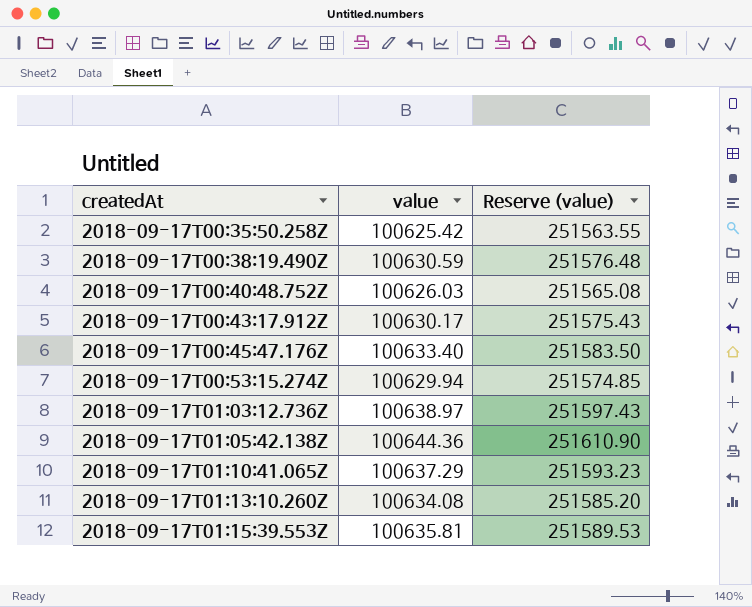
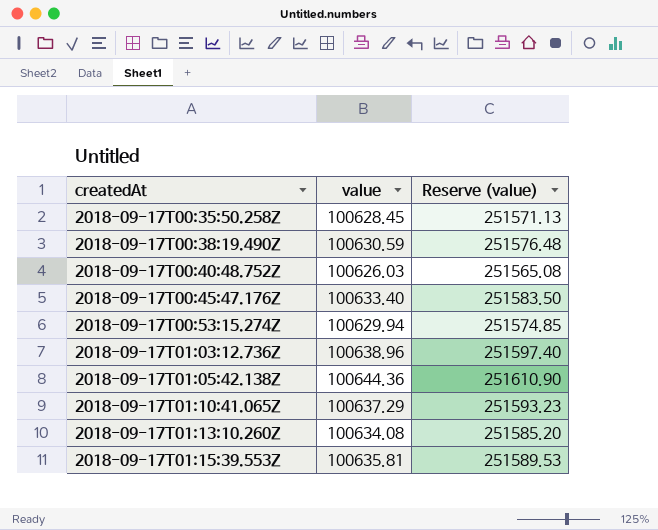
row 2018-09-17T00:43:17.912Z: 100630.17 | 251575.43 -> none
2018-09-17T00:35:50.258Z | value: 100625.42 -> 100628.45
2018-09-17T00:35:50.258Z | Reserve (value): 251563.55 -> 251571.13
2018-09-17T01:03:12.736Z | value: 100638.97 -> 100638.96
2018-09-17T01:03:12.736Z | Reserve (value): 251597.43 -> 251597.40

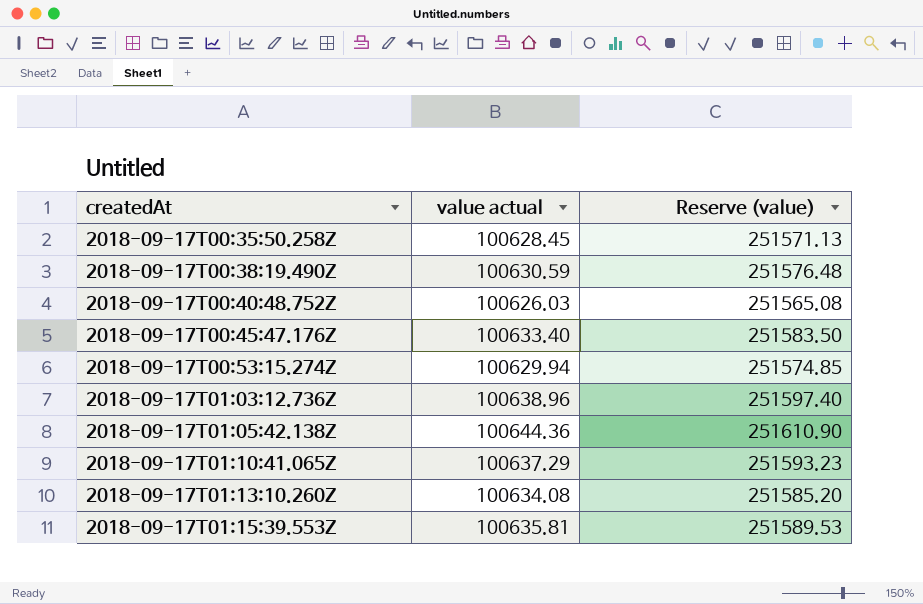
column name: value -> value actual

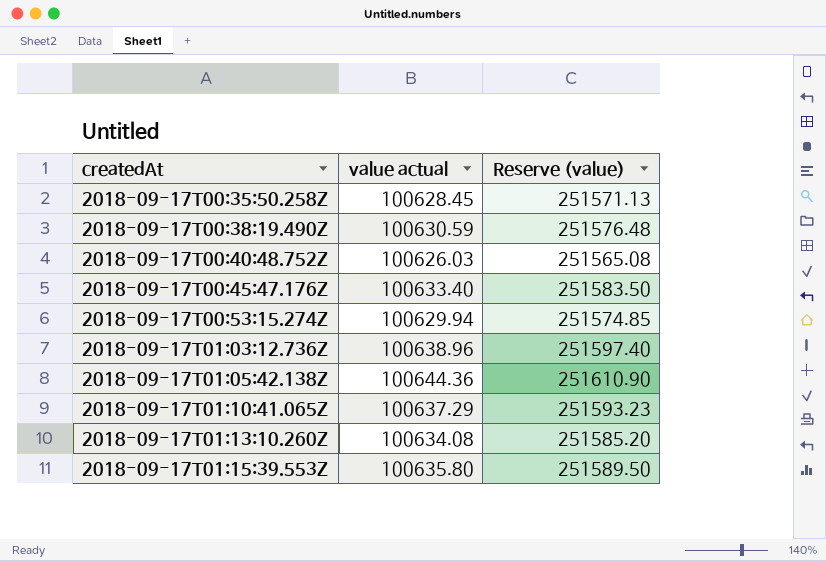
2018-09-17T01:15:39.553Z | value actual: 100635.81 -> 100635.80
2018-09-17T01:15:39.553Z | Reserve (value): 251589.53 -> 251589.50

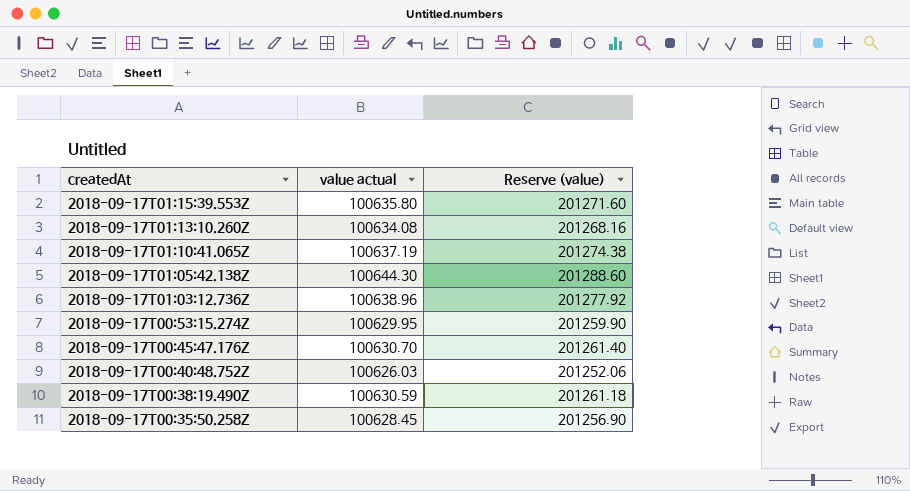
row order: createdAt ascending -> createdAt descending
column Reserve (value) | formula: [value actual] * 2.5 -> [value actual] * 2
2018-09-17T01:10:41.065Z | value actual: 100637.29 -> 100637.19
2018-09-17T01:05:42.138Z | value actual: 100644.36 -> 100644.30
2018-09-17T00:53:15.274Z | value actual: 100629.94 -> 100629.95
2018-09-17T00:45:47.176Z | value actual: 100633.40 -> 100630.70

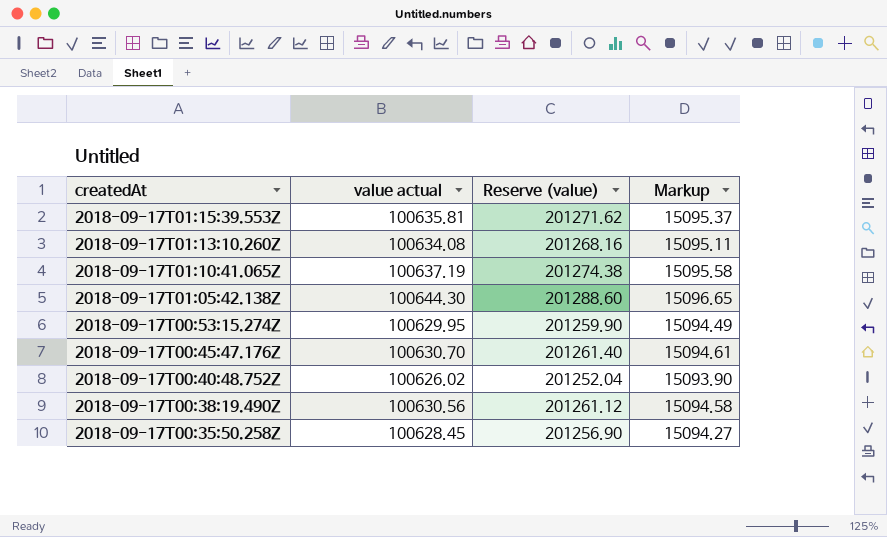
column Markup | formula: none -> [value actual] * 0.15
row 2018-09-17T01:03:12.736Z: 100638.96 | 201277.92 -> none
2018-09-17T01:15:39.553Z | value actual: 100635.80 -> 100635.81
2018-09-17T01:15:39.553Z | Reserve (value): 201271.60 -> 201271.62
2018-09-17T00:40:48.752Z | value actual: 100626.03 -> 100626.02
2018-09-17T00:40:48.752Z | Reserve (value): 201252.06 -> 201252.04
2018-09-17T00:38:19.490Z | value actual: 100630.59 -> 100630.56
2018-09-17T00:38:19.490Z | Reserve (value): 201261.18 -> 201261.12

